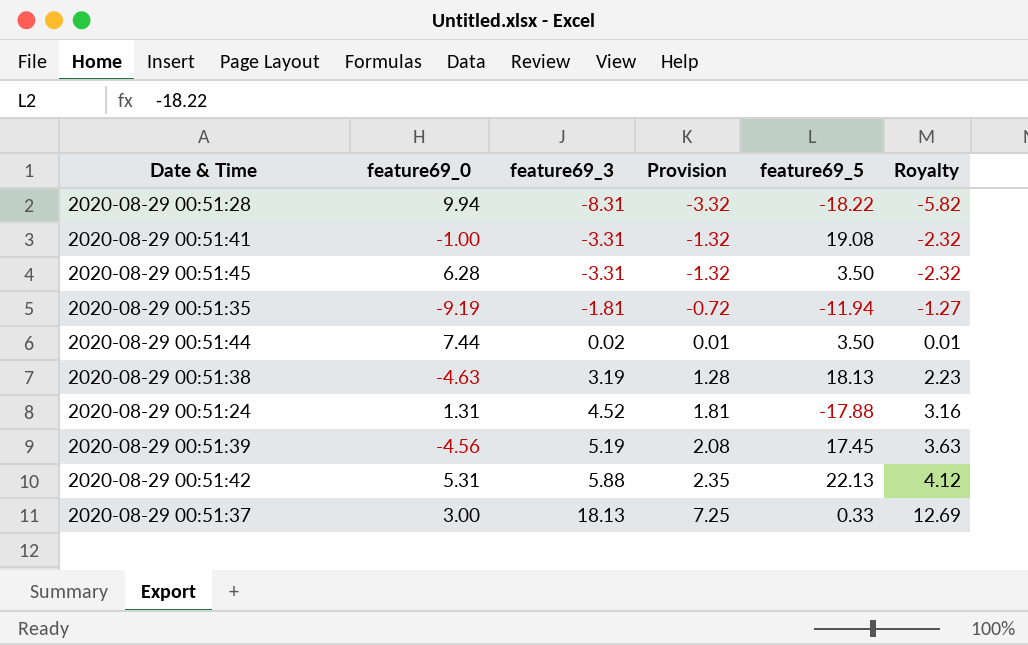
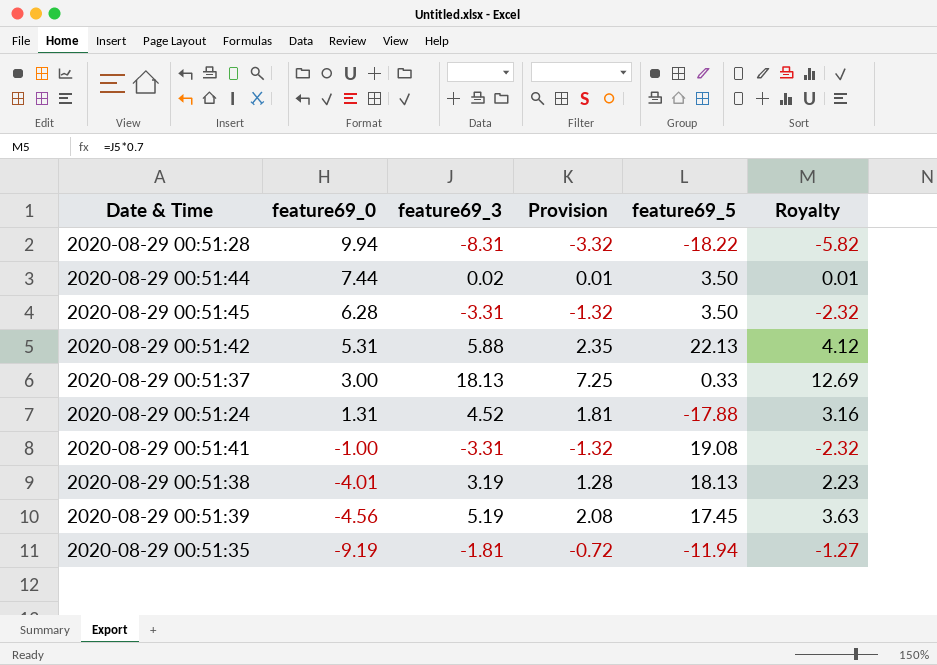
row order: feature69_3 ascending -> feature69_0 descending
2020-08-29 00:51:38 | feature69_0: -4.63 -> -4.01

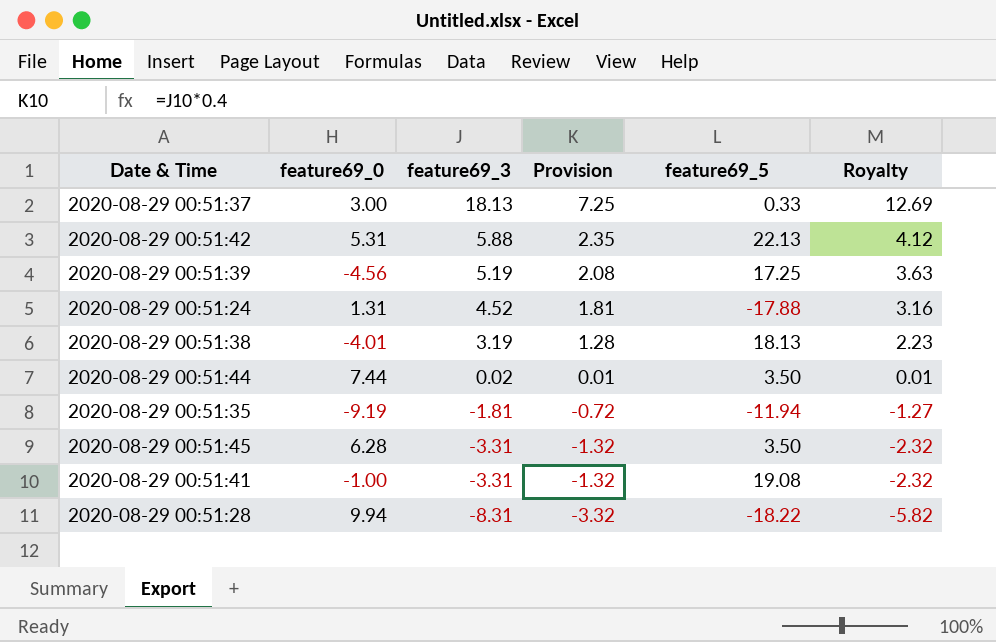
row order: feature69_0 descending -> feature69_3 descending
2020-08-29 00:51:39 | feature69_5: 17.45 -> 17.25

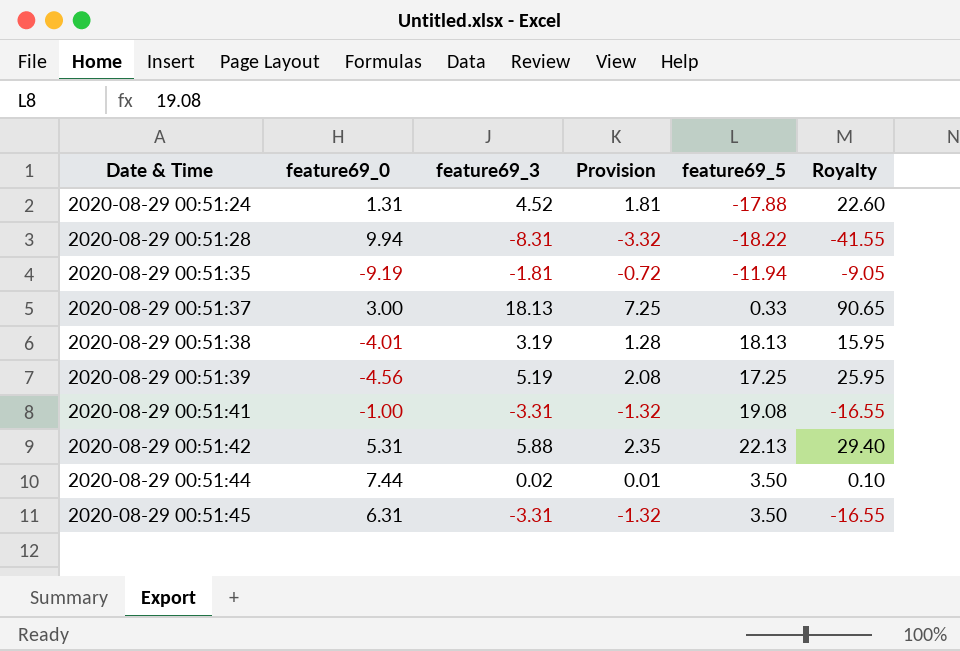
row order: feature69_3 descending -> Date & Time ascending
column Royalty | formula: [feature69_3] * 0.7 -> [feature69_3] * 5
2020-08-29 00:51:45 | feature69_0: 6.28 -> 6.31

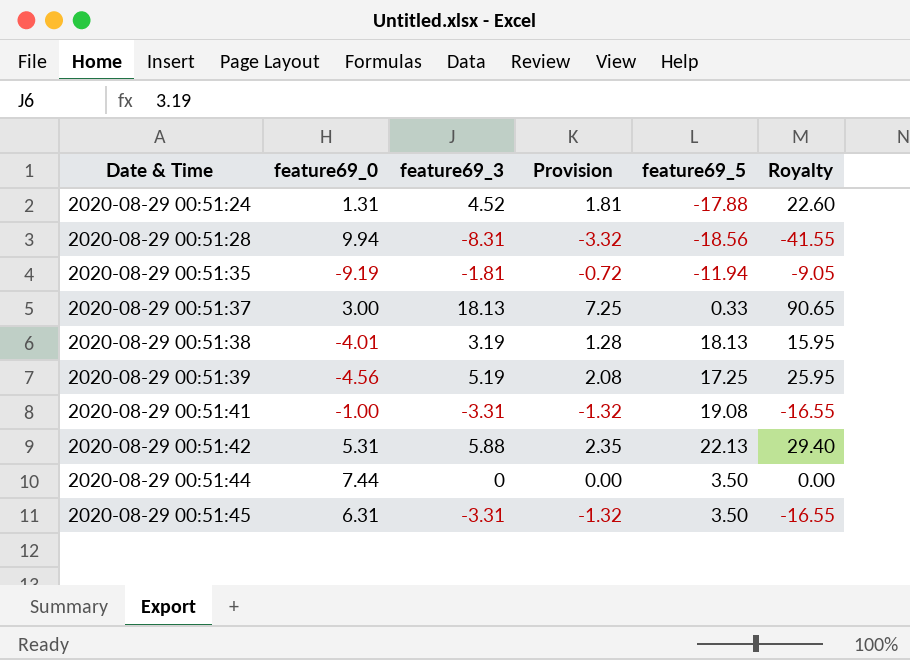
2020-08-29 00:51:28 | feature69_5: -18.22 -> -18.56
2020-08-29 00:51:44 | feature69_3: 0.02 -> 0
2020-08-29 00:51:44 | Provision: 0.01 -> 0.00
2020-08-29 00:51:44 | Royalty: 0.10 -> 0.00

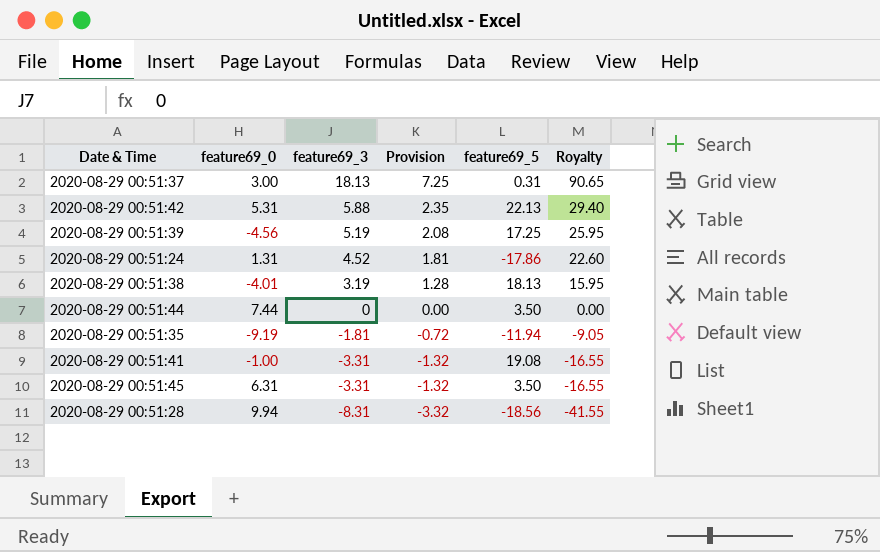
row order: Date & Time ascending -> feature69_3 descending
2020-08-29 00:51:37 | feature69_5: 0.33 -> 0.31
2020-08-29 00:51:24 | feature69_5: -17.88 -> -17.86

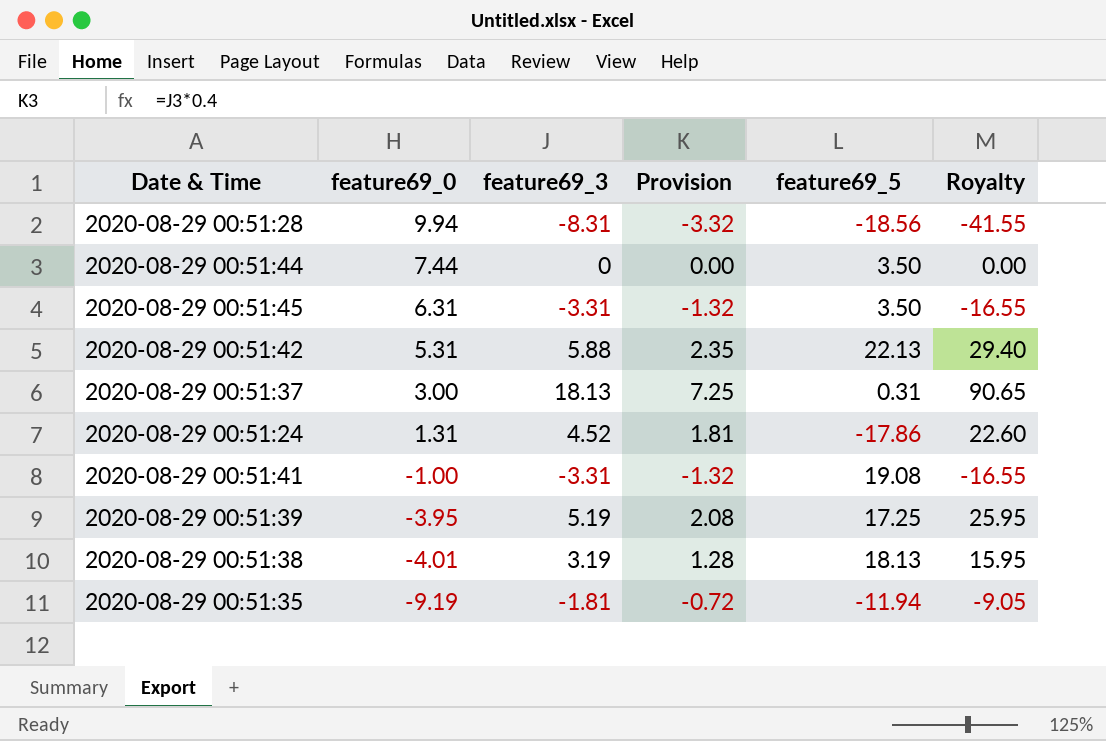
row order: feature69_3 descending -> feature69_0 descending
2020-08-29 00:51:39 | feature69_0: -4.56 -> -3.95

